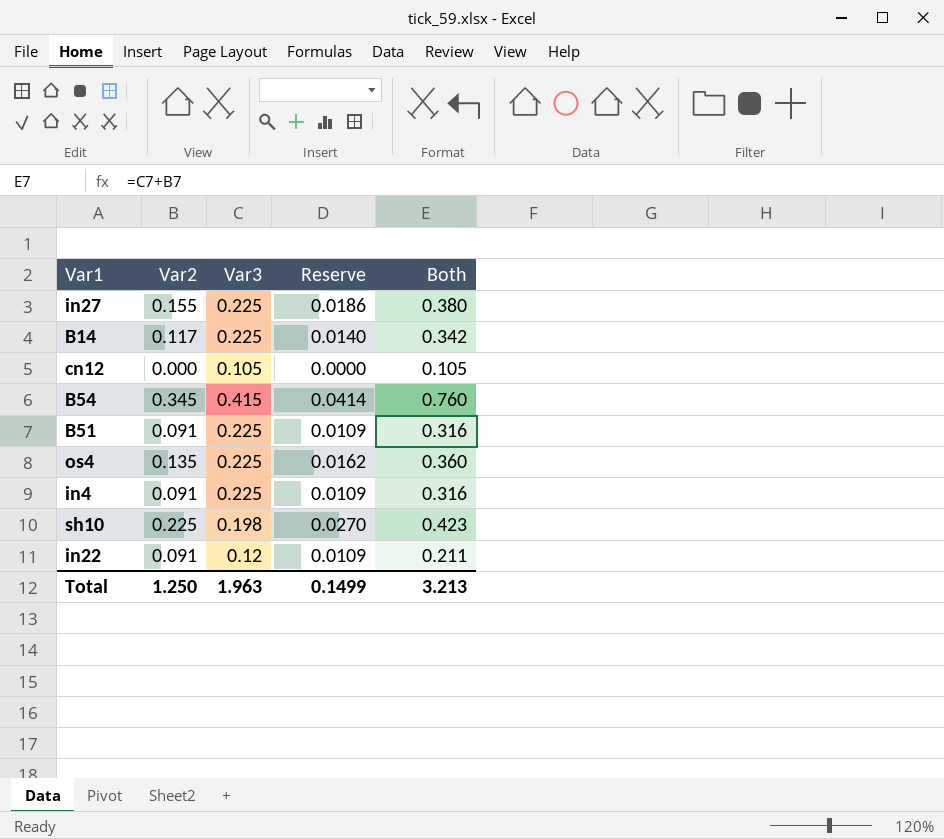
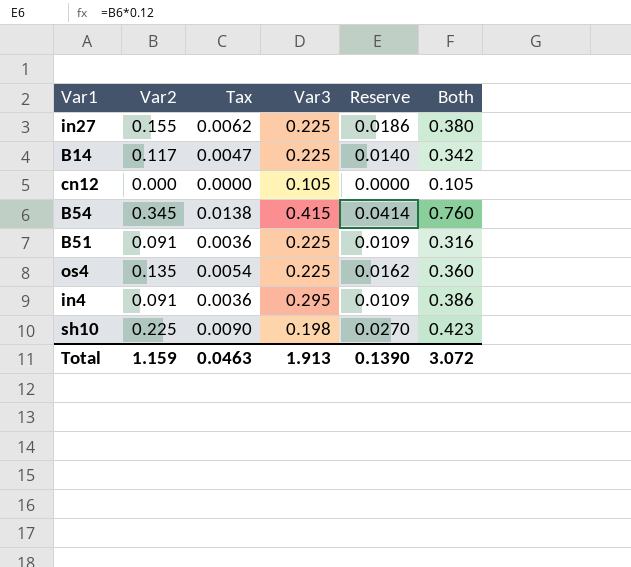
column Tax | formula: none -> [Var2] * 0.04
row in22: 0.091 | 0.12 | 0.0109 | 0.211 -> none
in4 | Var3: 0.225 -> 0.295
in4 | Both: 0.316 -> 0.386
Total | Var2: 1.250 -> 1.159
Total | Var3: 1.963 -> 1.913
Total | Reserve: 0.1499 -> 0.1390
Total | Both: 3.213 -> 3.072

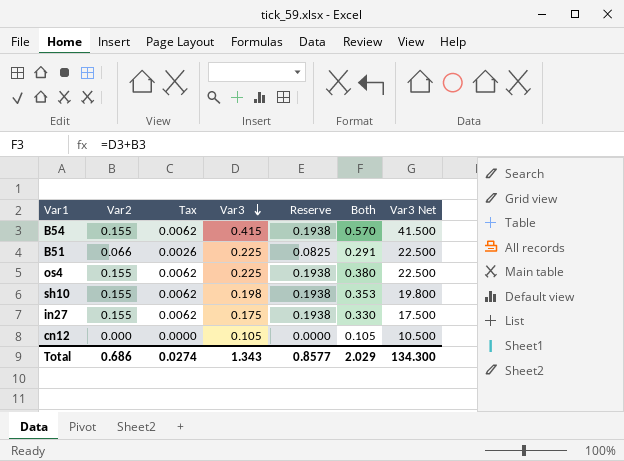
row order: none -> Var3 descending
column Reserve | formula: [Var2] * 0.12 -> [Var2] * 1.25
column Var3 Net | formula: none -> [Var3] * 100
row B14: 0.117 | 0.0047 | 0.225 | 0.0140 | 0.342 -> none
row in4: 0.091 | 0.0036 | 0.295 | 0.0109 | 0.386 -> none
B54 | Var2: 0.345 -> 0.155
B54 | Tax: 0.0138 -> 0.0062
B54 | Both: 0.760 -> 0.570
B51 | Var2: 0.091 -> 0.066
B51 | Tax: 0.0036 -> 0.0026
B51 | Both: 0.316 -> 0.291
os4 | Var2: 0.135 -> 0.155
os4 | Tax: 0.0054 -> 0.0062
os4 | Both: 0.360 -> 0.380
sh10 | Var2: 0.225 -> 0.155
sh10 | Tax: 0.0090 -> 0.0062
sh10 | Both: 0.423 -> 0.353
in27 | Var3: 0.225 -> 0.175
in27 | Both: 0.380 -> 0.330
Total | Var2: 1.159 -> 0.686
Total | Tax: 0.0463 -> 0.0274
Total | Var3: 1.913 -> 1.343
Total | Reserve: 0.1390 -> 0.8577
Total | Both: 3.072 -> 2.029

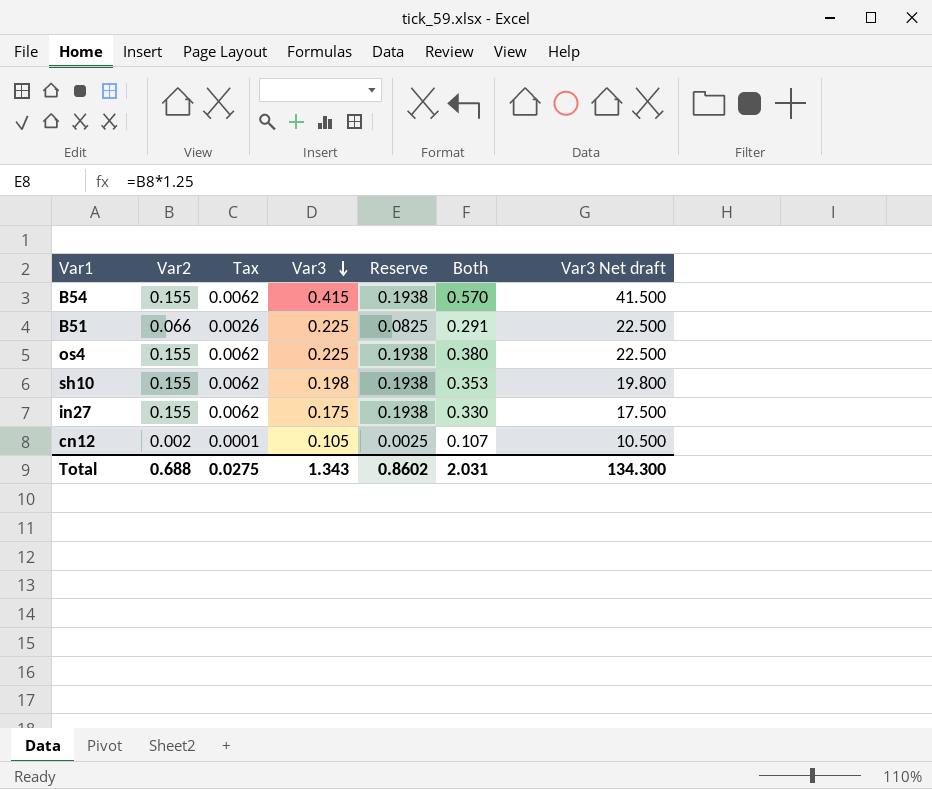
column name: Var3 Net -> Var3 Net draft
cn12 | Var2: 0.000 -> 0.002
cn12 | Tax: 0.0000 -> 0.0001
cn12 | Reserve: 0.0000 -> 0.0025
cn12 | Both: 0.105 -> 0.107
Total | Var2: 0.686 -> 0.688
Total | Tax: 0.0274 -> 0.0275
Total | Reserve: 0.8577 -> 0.8602
Total | Both: 2.029 -> 2.031

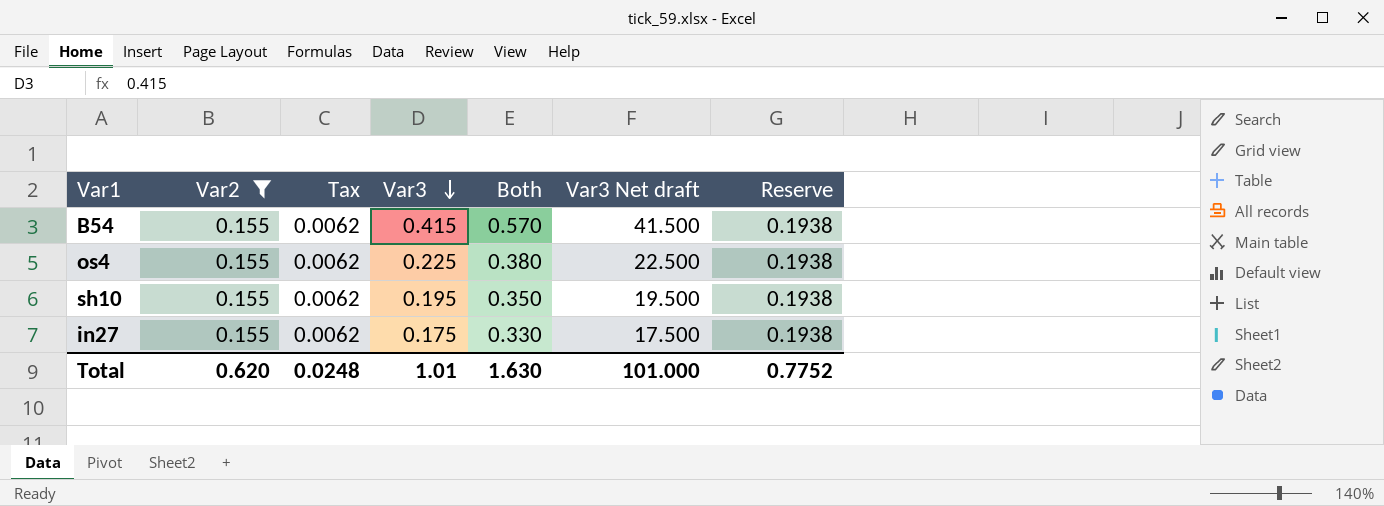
filter: none -> Var2 = 0.155
column Reserve | position: 5 -> 7
sh10 | Var3: 0.198 -> 0.195
sh10 | Both: 0.353 -> 0.350
sh10 | Var3 Net draft: 19.800 -> 19.500
Total | Var2: 0.688 -> 0.620
Total | Tax: 0.0275 -> 0.0248
Total | Var3: 1.343 -> 1.01
Total | Both: 2.031 -> 1.630
Total | Var3 Net draft: 134.300 -> 101.000
Total | Reserve: 0.8602 -> 0.7752

